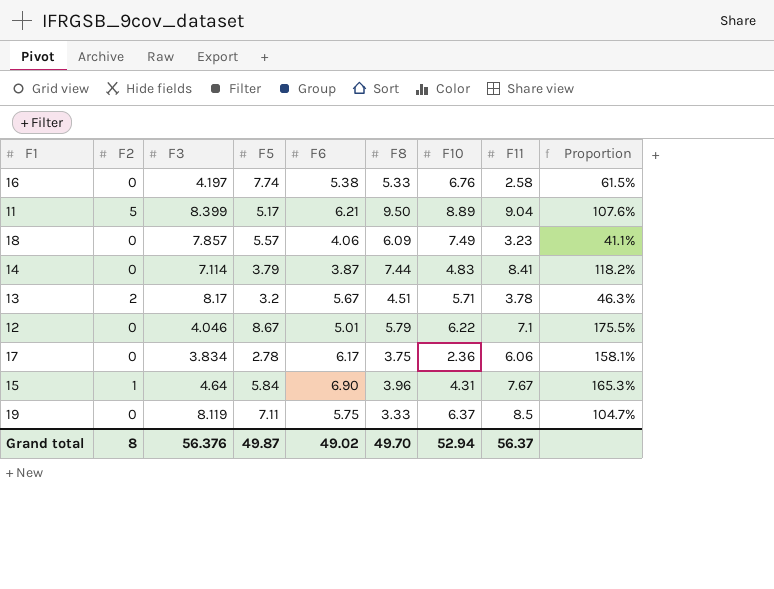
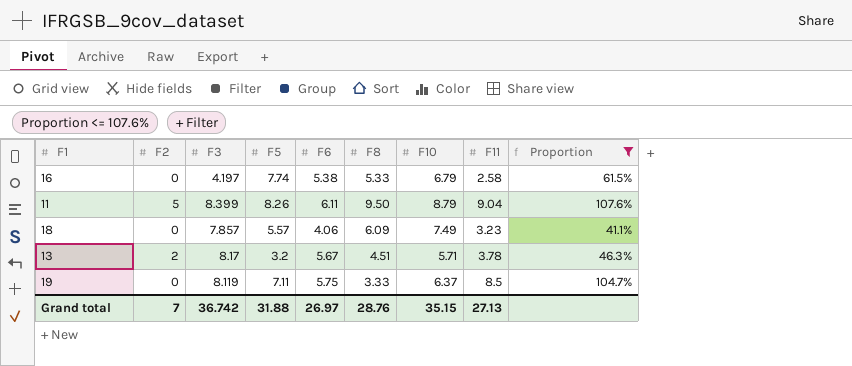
filter: none -> Proportion <= 107.6%
16 | F10: 6.76 -> 6.79
11 | F5: 5.17 -> 8.26
11 | F6: 6.21 -> 6.11
11 | F10: 8.89 -> 8.79
Grand total | F2: 8 -> 7
Grand total | F3: 56.376 -> 36.742
Grand total | F5: 49.87 -> 31.88
Grand total | F6: 49.02 -> 26.97
Grand total | F8: 49.70 -> 28.76
Grand total | F10: 52.94 -> 35.15
Grand total | F11: 56.37 -> 27.13

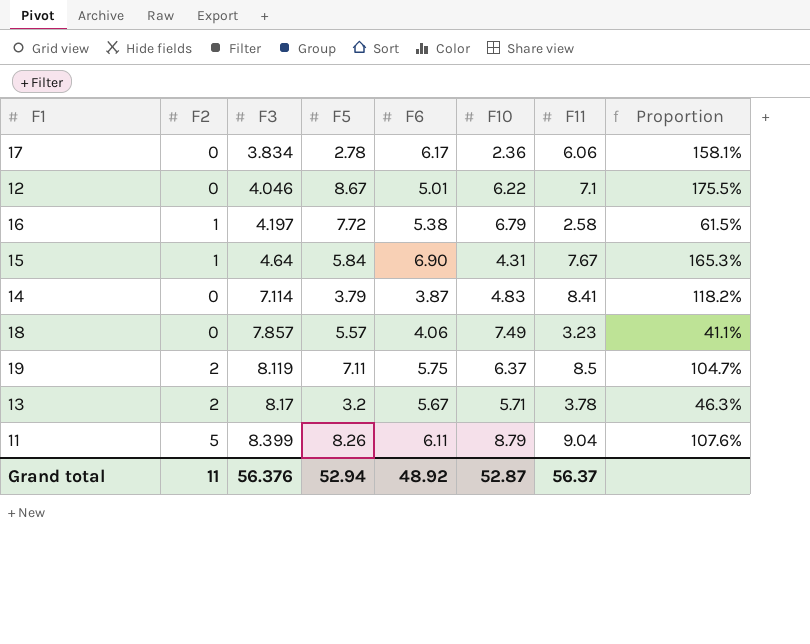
filter: Proportion <= 107.6% -> none
row order: none -> F3 ascending
column F8 | position: 6 -> none
16 | F2: 0 -> 1
16 | F5: 7.74 -> 7.72
19 | F2: 0 -> 2
Grand total | F2: 7 -> 11
Grand total | F3: 36.742 -> 56.376
Grand total | F5: 31.88 -> 52.94
Grand total | F6: 26.97 -> 48.92
Grand total | F10: 35.15 -> 52.87
Grand total | F11: 27.13 -> 56.37

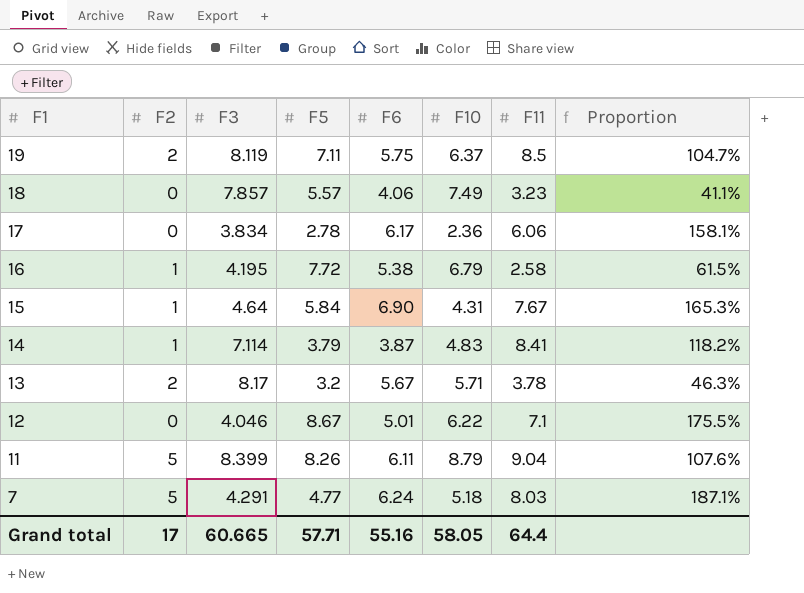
row order: F3 ascending -> F1 descending
16 | F3: 4.197 -> 4.195
14 | F2: 0 -> 1
row 7: none -> 5 | 4.291 | 4.77 | 6.24 | 5.18 | 8.03 | 187.1%
Grand total | F2: 11 -> 17
Grand total | F3: 56.376 -> 60.665
Grand total | F5: 52.94 -> 57.71
Grand total | F6: 48.92 -> 55.16
Grand total | F10: 52.87 -> 58.05
Grand total | F11: 56.37 -> 64.4

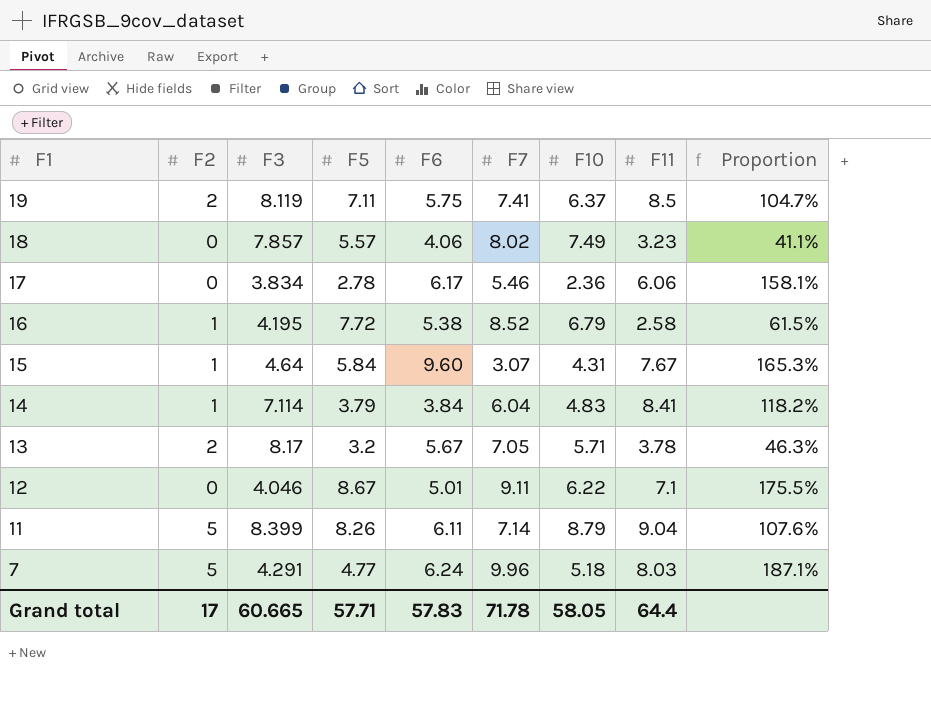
column F7 | position: none -> 6
15 | F6: 6.90 -> 9.60
14 | F6: 3.87 -> 3.84
Grand total | F6: 55.16 -> 57.83

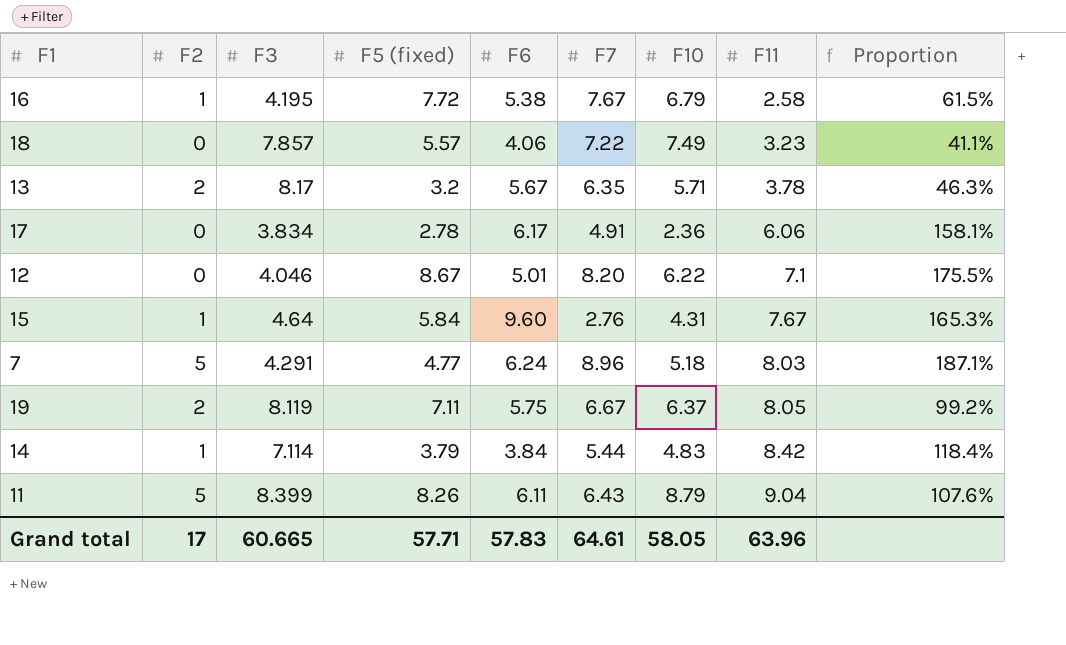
row order: F1 descending -> F11 ascending
column name: F5 -> F5 (fixed)
16 | F7: 8.52 -> 7.67
18 | F7: 8.02 -> 7.22
13 | F7: 7.05 -> 6.35
17 | F7: 5.46 -> 4.91
12 | F7: 9.11 -> 8.20
15 | F7: 3.07 -> 2.76
7 | F7: 9.96 -> 8.96
19 | F7: 7.41 -> 6.67
19 | F11: 8.5 -> 8.05
19 | Proportion: 104.7% -> 99.2%
14 | F7: 6.04 -> 5.44
14 | F11: 8.41 -> 8.42
14 | Proportion: 118.2% -> 118.4%
11 | F7: 7.14 -> 6.43
Grand total | F7: 71.78 -> 64.61
Grand total | F11: 64.4 -> 63.96

